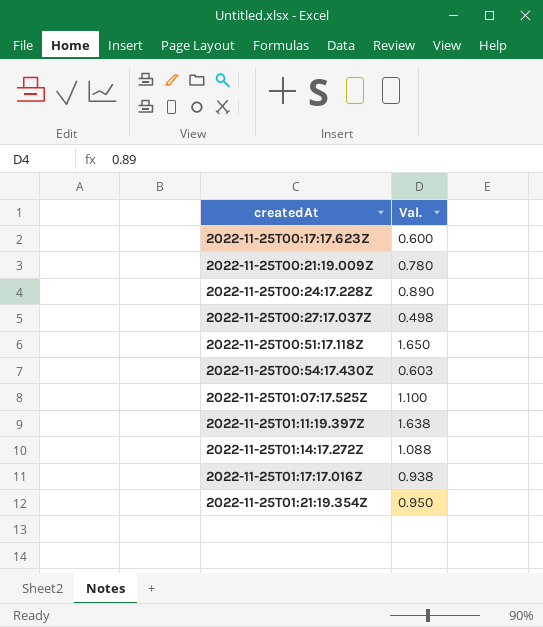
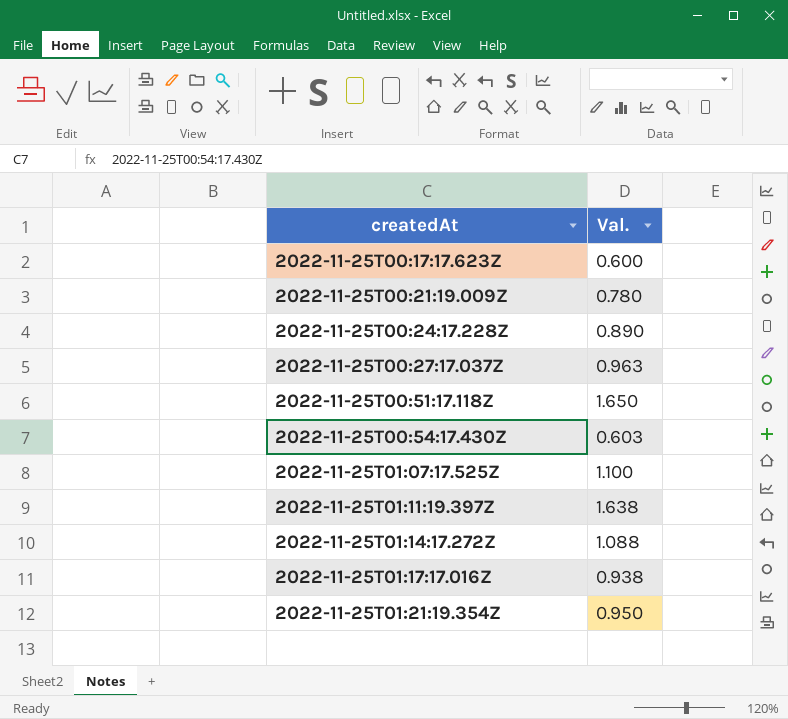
2022-11-25T00:27:17.037Z | Val.: 0.498 -> 0.963

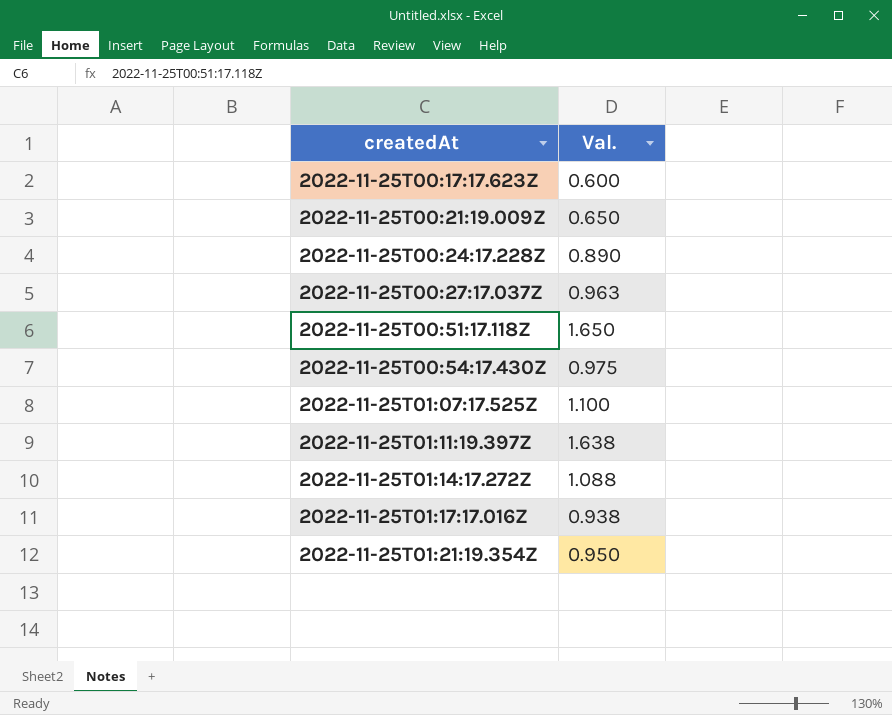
2022-11-25T00:21:19.009Z | Val.: 0.780 -> 0.650
2022-11-25T00:54:17.430Z | Val.: 0.603 -> 0.975

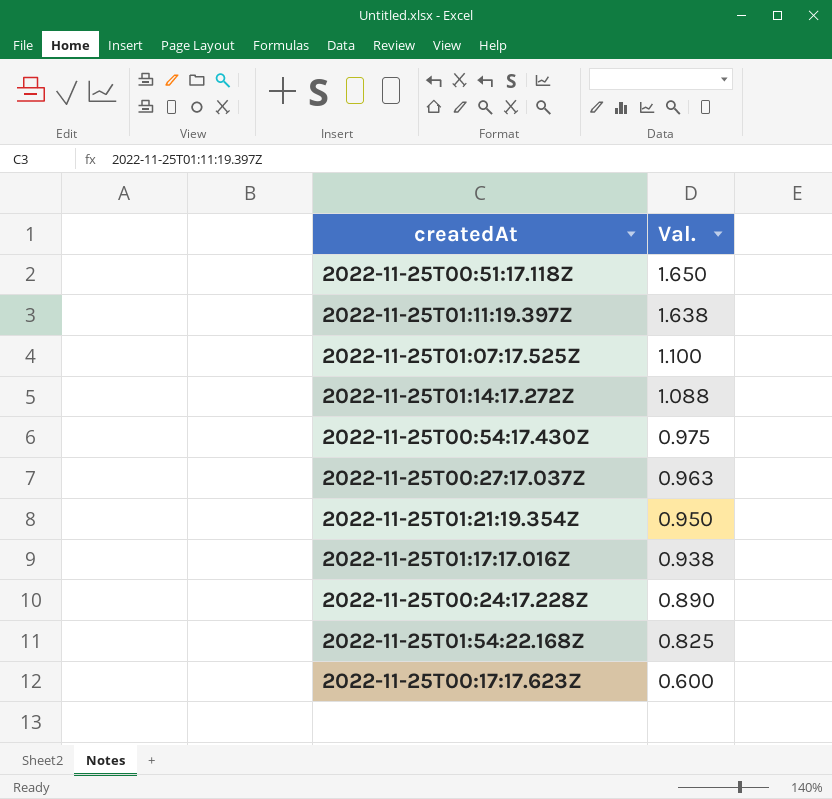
row order: createdAt ascending -> Val. descending
row 2022-11-25T00:21:19.009Z: 0.650 -> none
row 2022-11-25T01:54:22.168Z: none -> 0.825

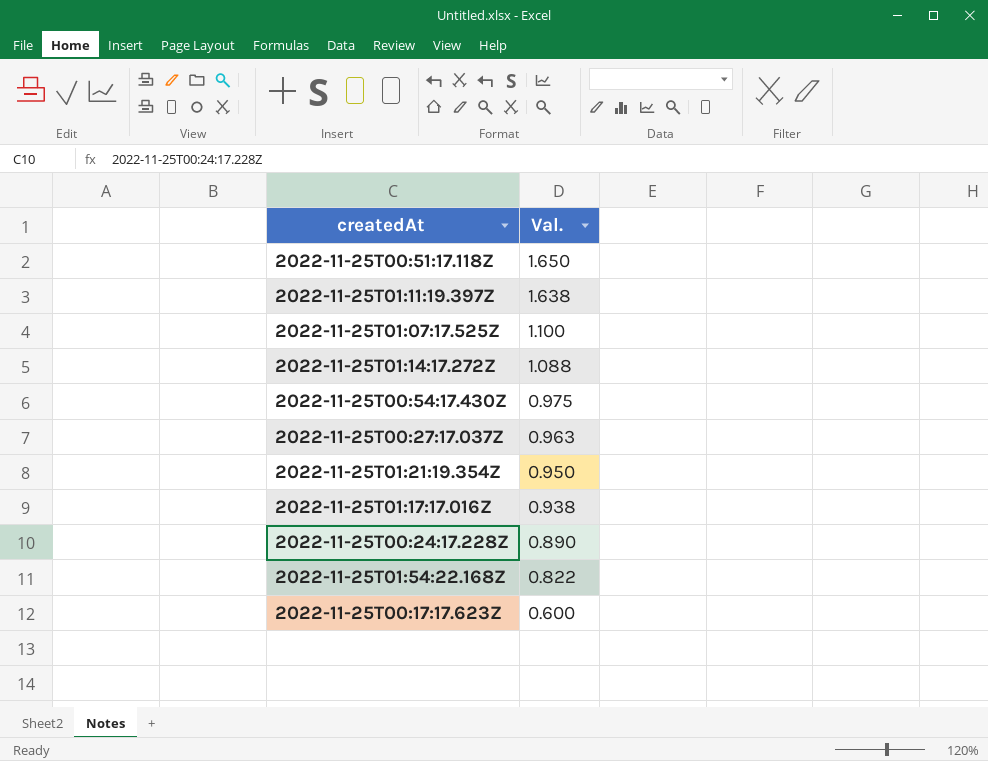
2022-11-25T01:54:22.168Z | Val.: 0.825 -> 0.822

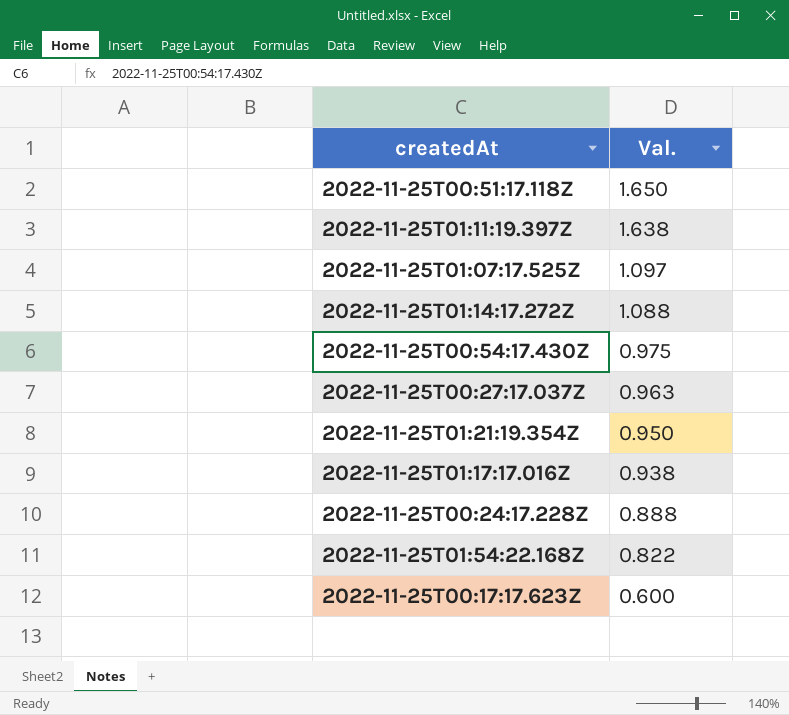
2022-11-25T01:07:17.525Z | Val.: 1.100 -> 1.097
2022-11-25T00:24:17.228Z | Val.: 0.890 -> 0.888

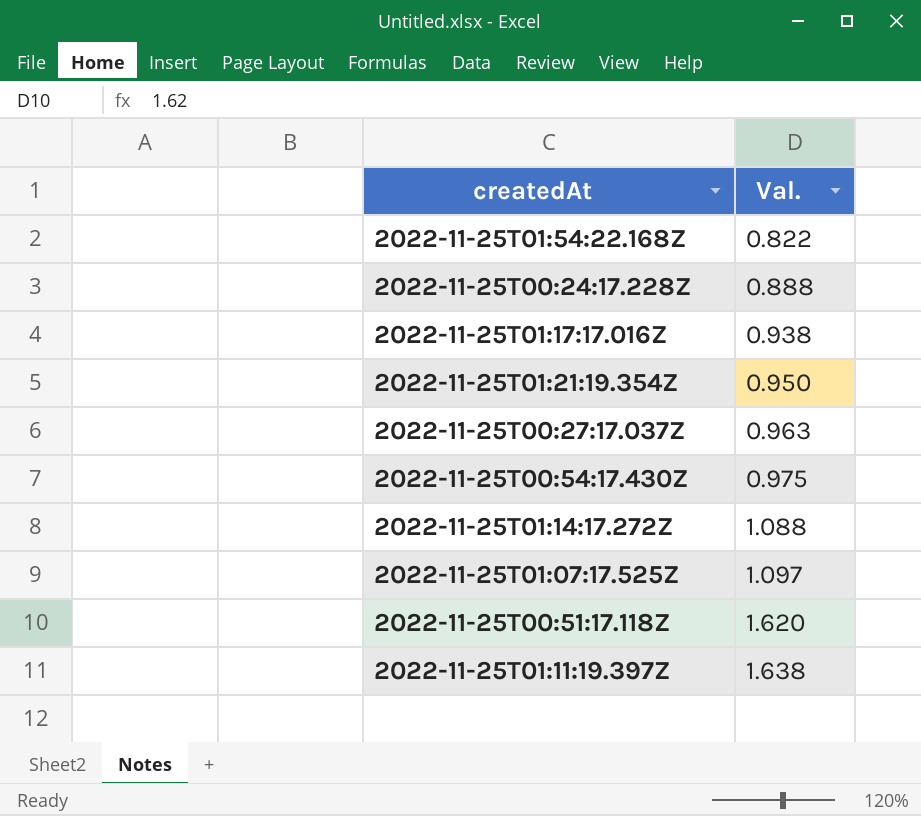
row order: Val. descending -> Val. ascending
row 2022-11-25T00:17:17.623Z: 0.600 -> none
2022-11-25T00:51:17.118Z | Val.: 1.650 -> 1.620

